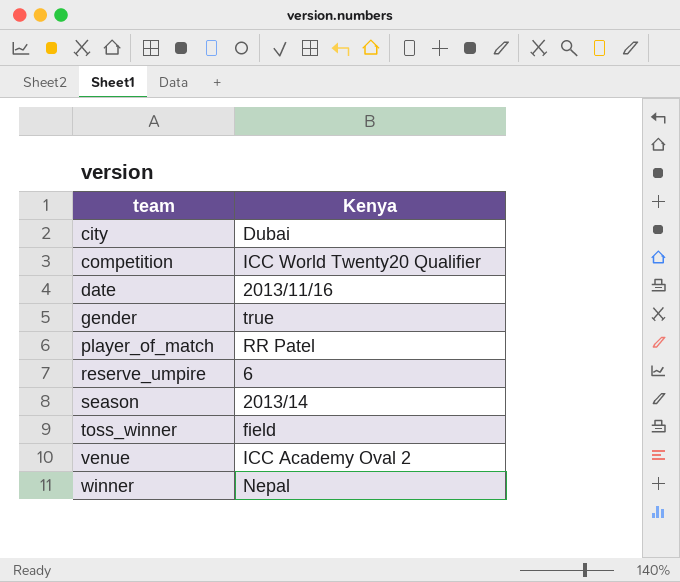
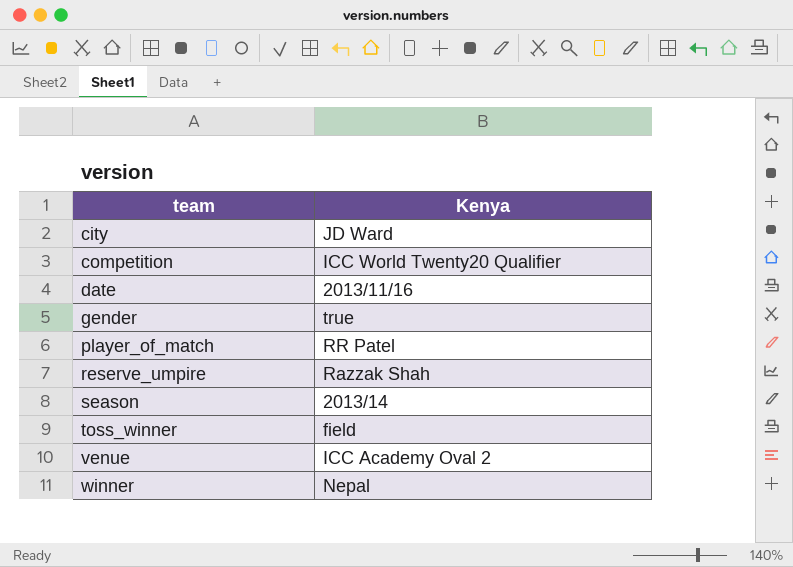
city | Kenya: Dubai -> JD Ward
reserve_umpire | Kenya: 6 -> Razzak Shah

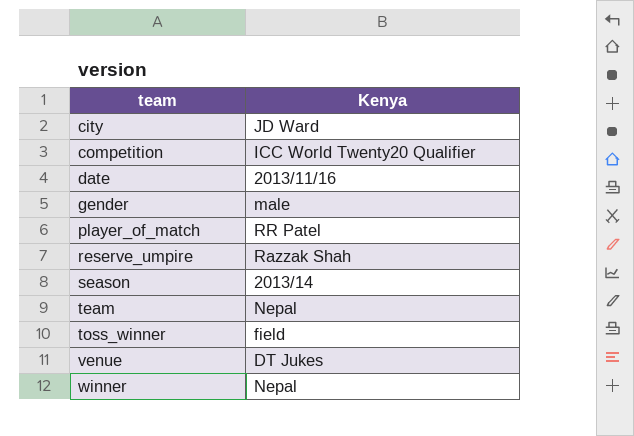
gender | Kenya: true -> male
row team: none -> Nepal
venue | Kenya: ICC Academy Oval 2 -> DT Jukes

